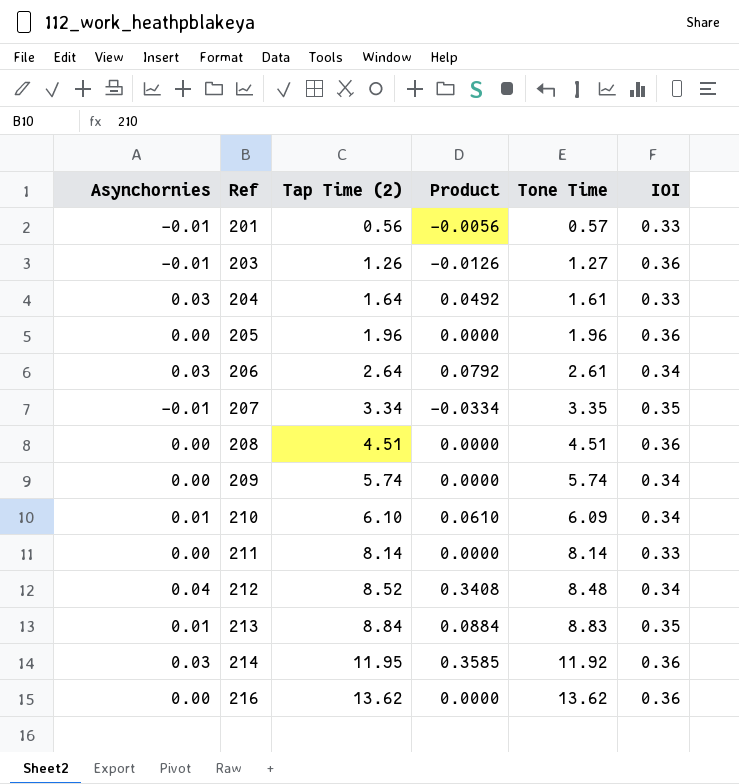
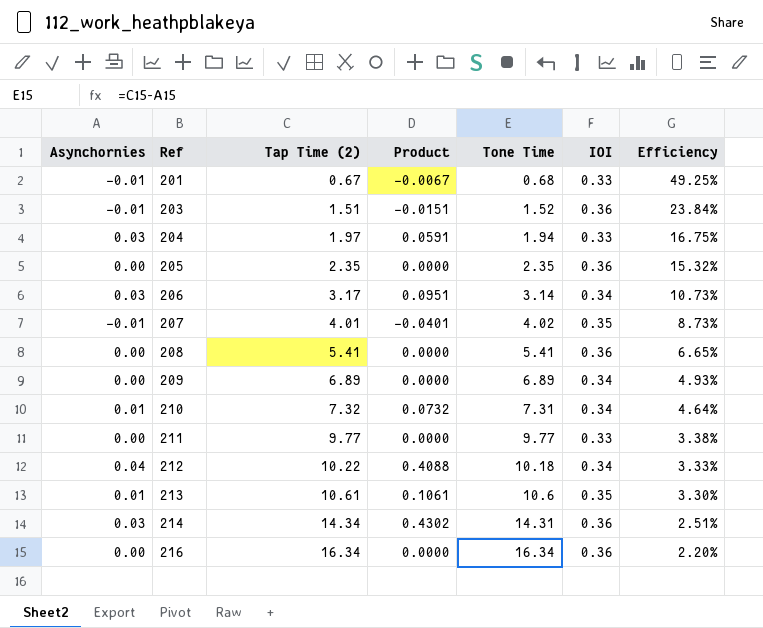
column Efficiency | formula: none -> [IOI] / [Tap Time (2)]
201 | Tap Time (2): 0.56 -> 0.67
201 | Product: -0.0056 -> -0.0067
201 | Tone Time: 0.57 -> 0.68
203 | Tap Time (2): 1.26 -> 1.51
203 | Product: -0.0126 -> -0.0151
203 | Tone Time: 1.27 -> 1.52
204 | Tap Time (2): 1.64 -> 1.97
204 | Product: 0.0492 -> 0.0591
204 | Tone Time: 1.61 -> 1.94
205 | Tap Time (2): 1.96 -> 2.35
205 | Tone Time: 1.96 -> 2.35
206 | Tap Time (2): 2.64 -> 3.17
206 | Product: 0.0792 -> 0.0951
206 | Tone Time: 2.61 -> 3.14
207 | Tap Time (2): 3.34 -> 4.01
207 | Product: -0.0334 -> -0.0401
207 | Tone Time: 3.35 -> 4.02
208 | Tap Time (2): 4.51 -> 5.41
208 | Tone Time: 4.51 -> 5.41
209 | Tap Time (2): 5.74 -> 6.89
209 | Tone Time: 5.74 -> 6.89
210 | Tap Time (2): 6.10 -> 7.32
210 | Product: 0.0610 -> 0.0732
210 | Tone Time: 6.09 -> 7.31
211 | Tap Time (2): 8.14 -> 9.77
211 | Tone Time: 8.14 -> 9.77
212 | Tap Time (2): 8.52 -> 10.22
212 | Product: 0.3408 -> 0.4088
212 | Tone Time: 8.48 -> 10.18
213 | Tap Time (2): 8.84 -> 10.61
213 | Product: 0.0884 -> 0.1061
213 | Tone Time: 8.83 -> 10.6
214 | Tap Time (2): 11.95 -> 14.34
214 | Product: 0.3585 -> 0.4302
214 | Tone Time: 11.92 -> 14.31
216 | Tap Time (2): 13.62 -> 16.34
216 | Tone Time: 13.62 -> 16.34

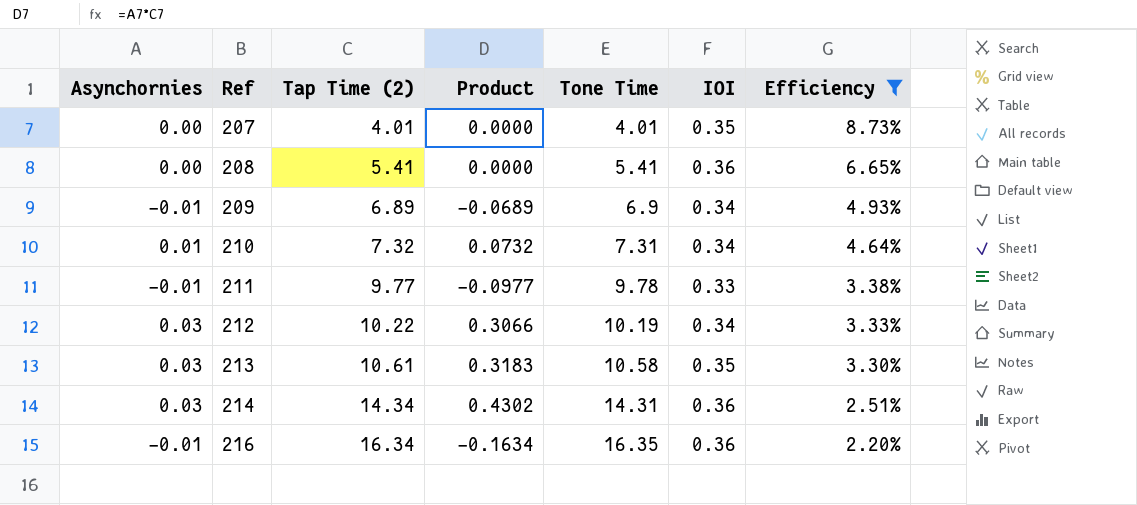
filter: none -> Efficiency <= 8.73%
207 | Asynchornies: -0.01 -> 0.00
207 | Product: -0.0401 -> 0.0000
207 | Tone Time: 4.02 -> 4.01
209 | Asynchornies: 0.00 -> -0.01
209 | Product: 0.0000 -> -0.0689
209 | Tone Time: 6.89 -> 6.9
211 | Asynchornies: 0.00 -> -0.01
211 | Product: 0.0000 -> -0.0977
211 | Tone Time: 9.77 -> 9.78
212 | Asynchornies: 0.04 -> 0.03
212 | Product: 0.4088 -> 0.3066
212 | Tone Time: 10.18 -> 10.19
213 | Asynchornies: 0.01 -> 0.03
213 | Product: 0.1061 -> 0.3183
213 | Tone Time: 10.6 -> 10.58
216 | Asynchornies: 0.00 -> -0.01
216 | Product: 0.0000 -> -0.1634
216 | Tone Time: 16.34 -> 16.35

